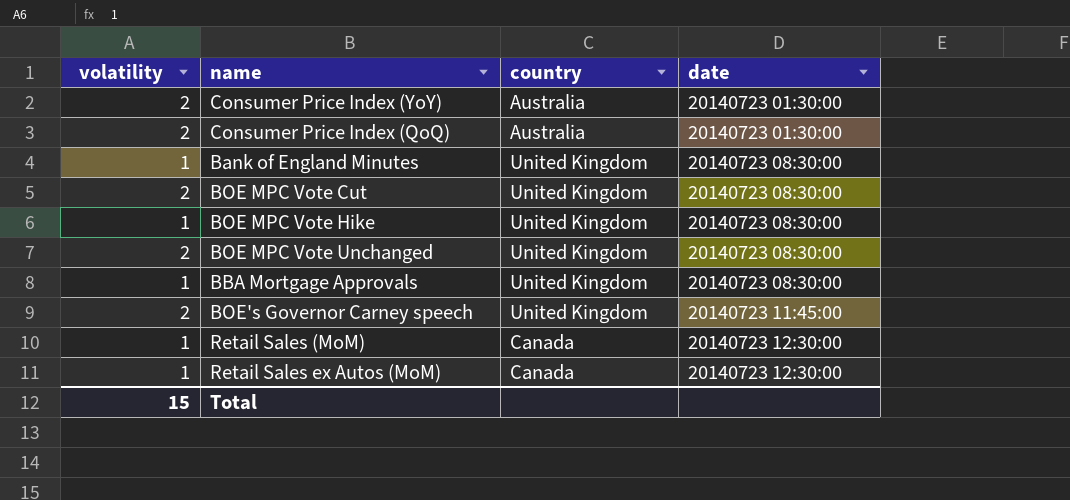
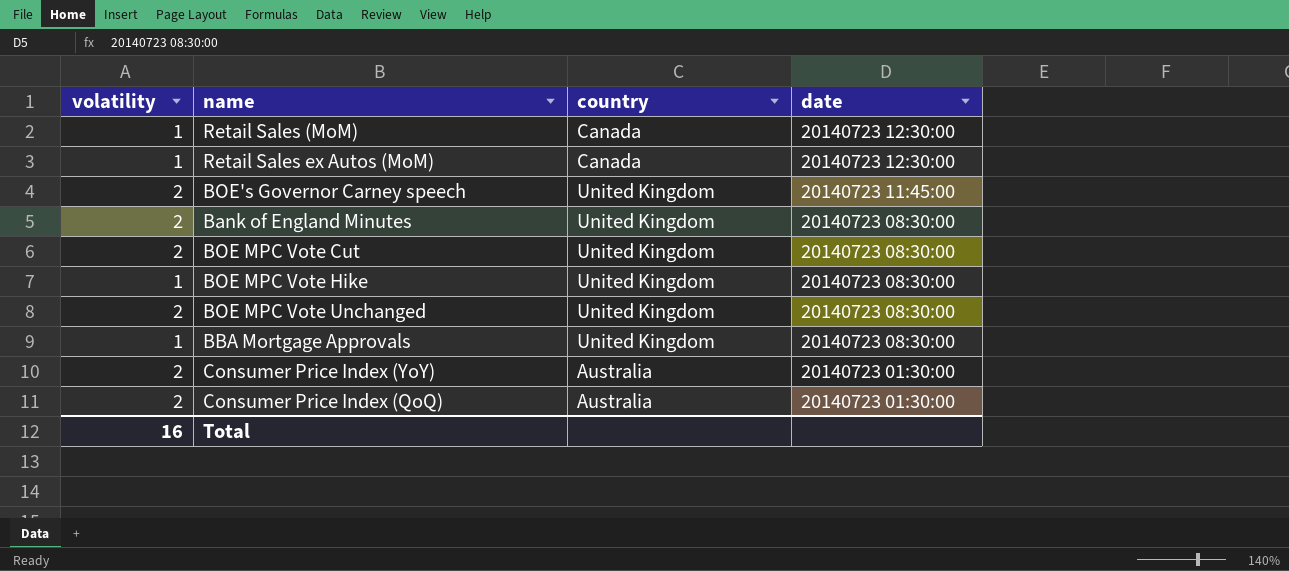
row order: date ascending -> date descending
Bank of England Minutes | volatility: 1 -> 2
Total | volatility: 15 -> 16

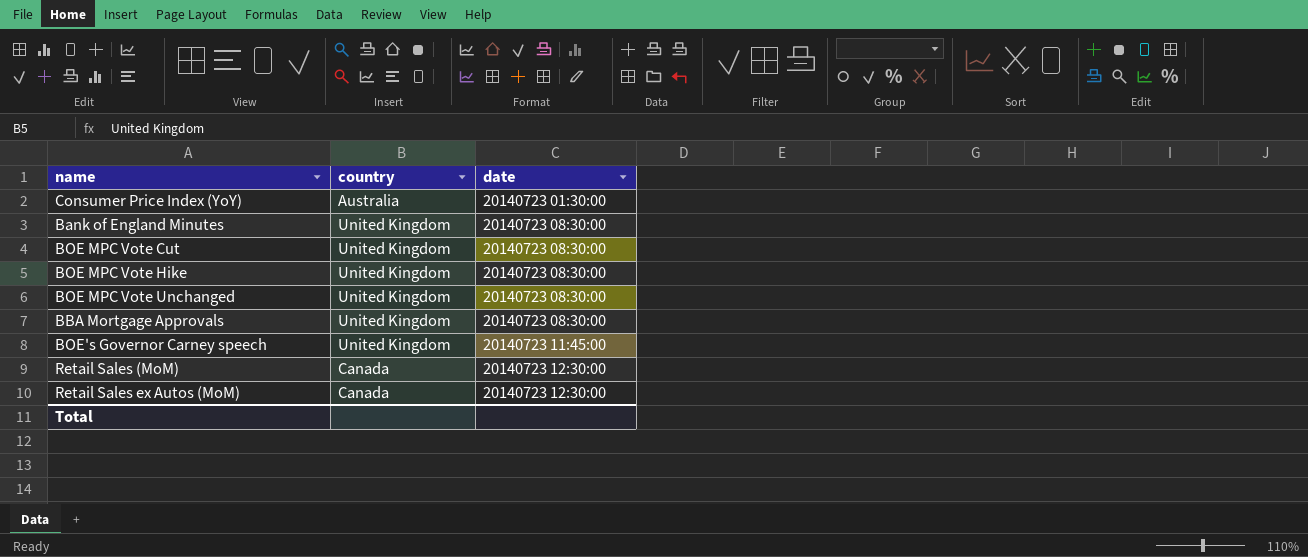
row order: date descending -> date ascending
column volatility | position: 1 -> none
row Consumer Price Index (QoQ): 2 | Australia | 20140723 01:30:00 -> none

